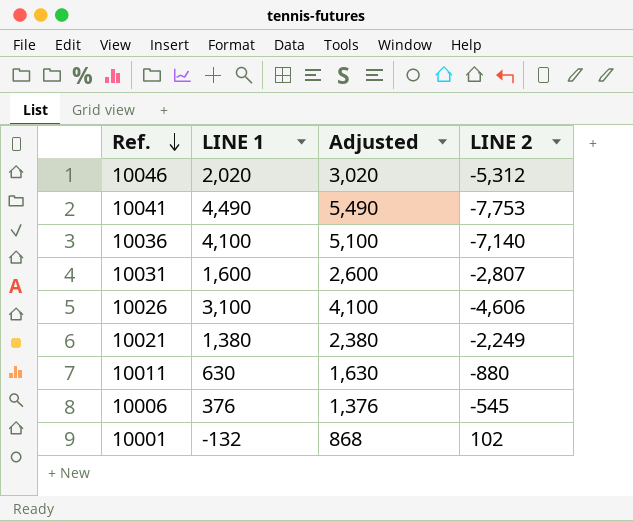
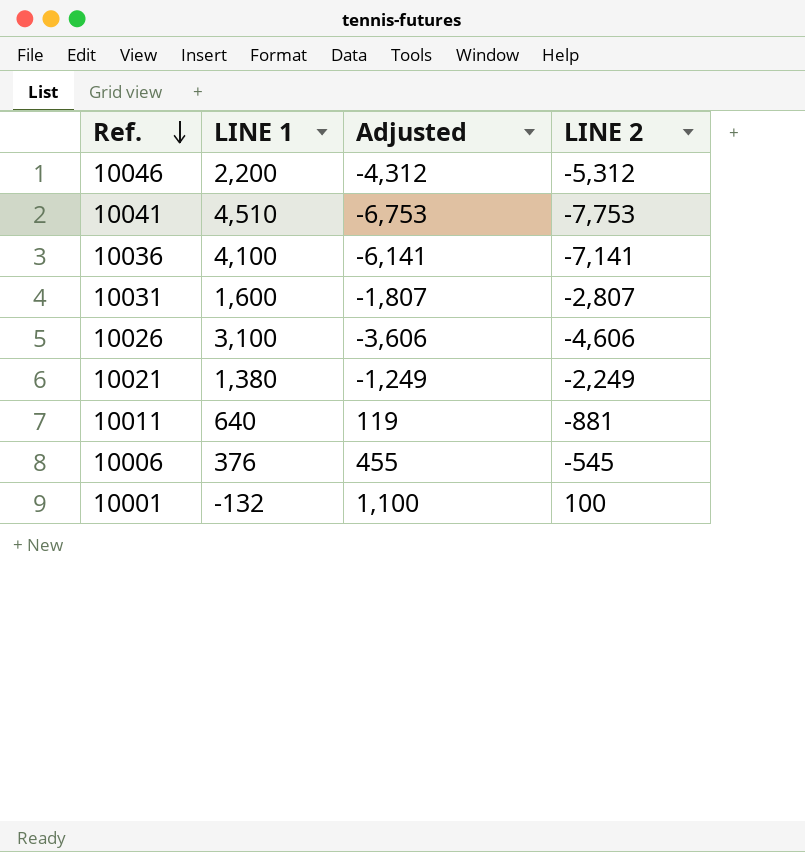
column Adjusted | formula: [LINE 1] + 1000 -> [LINE 2] + 1000
10046 | LINE 1: 2,020 -> 2,200
10041 | LINE 1: 4,490 -> 4,510
10036 | LINE 2: -7,140 -> -7,141
10011 | LINE 1: 630 -> 640
10011 | LINE 2: -880 -> -881
10001 | LINE 2: 102 -> 100

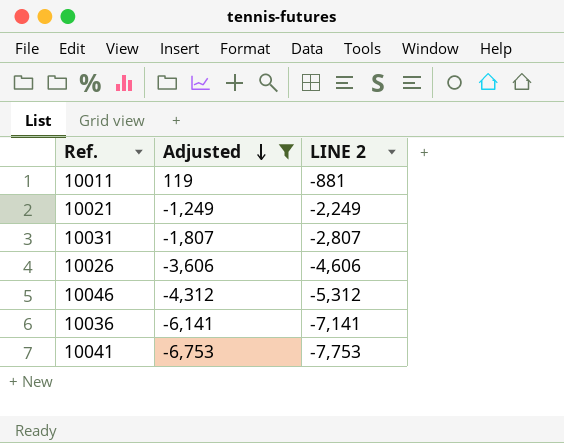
filter: none -> Adjusted <= 119
row order: Ref. descending -> Adjusted descending
column LINE 1 | position: 2 -> none

